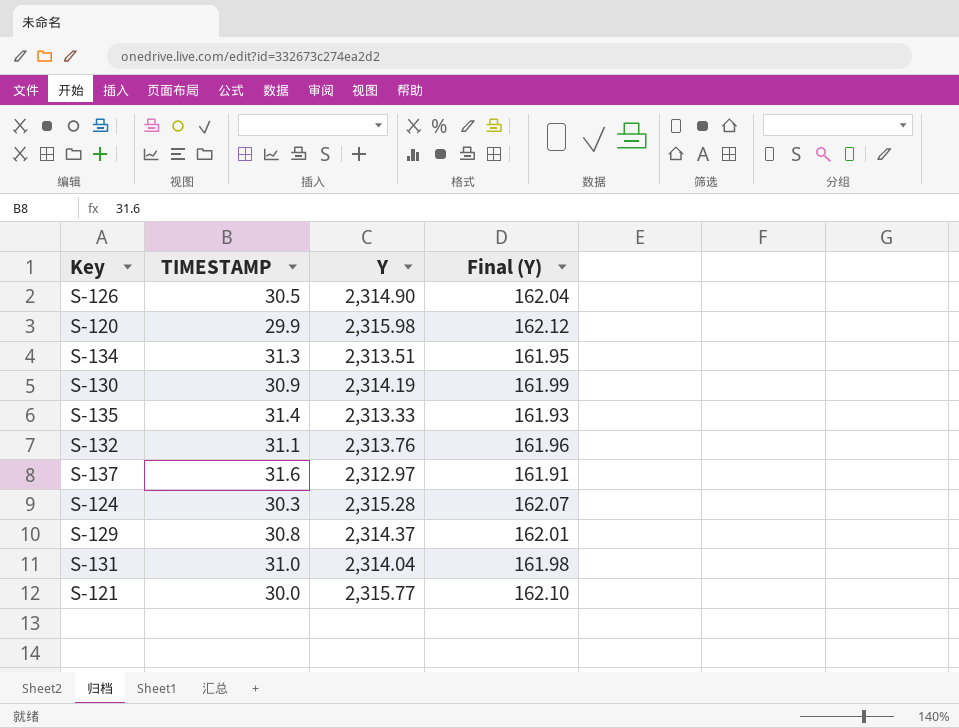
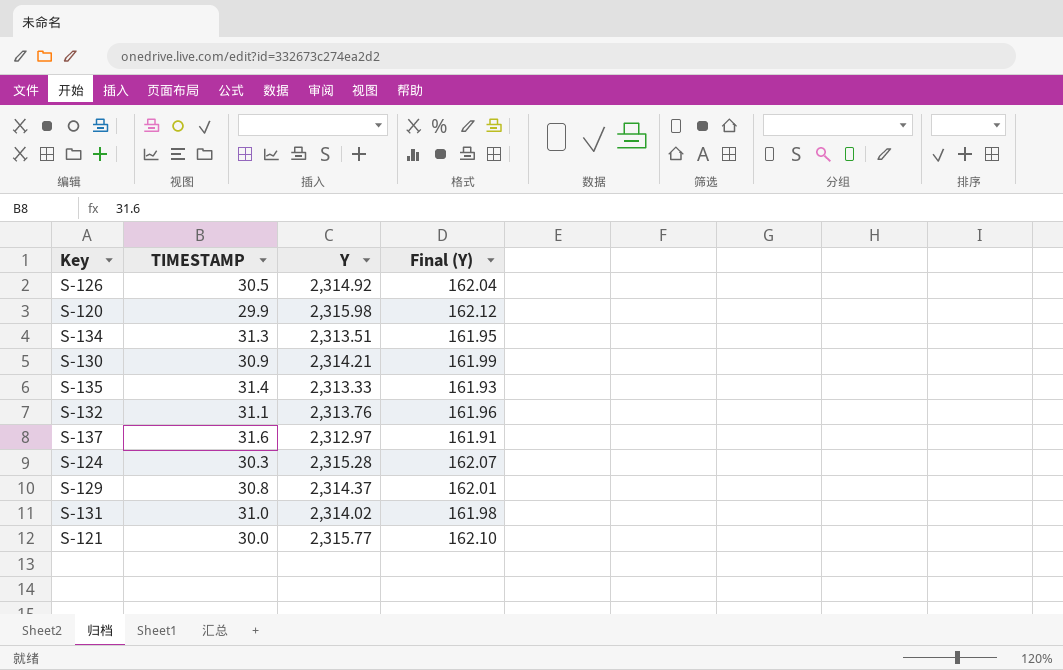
S-126 | Y: 2,314.90 -> 2,314.92
S-130 | Y: 2,314.19 -> 2,314.21
S-131 | Y: 2,314.04 -> 2,314.02

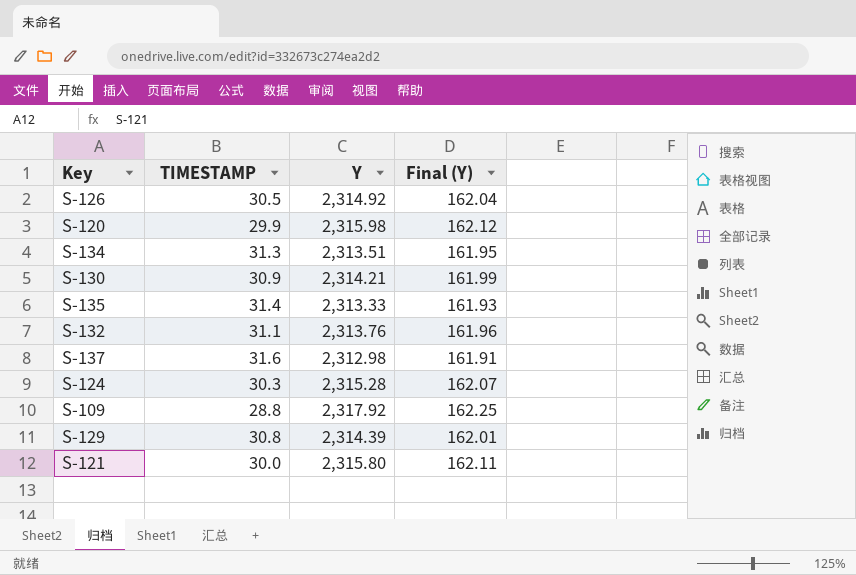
row S-131: 31.0 | 2,314.02 | 161.98 -> none
S-137 | Y: 2,312.97 -> 2,312.98
row S-109: none -> 28.8 | 2,317.92 | 162.25
S-129 | Y: 2,314.37 -> 2,314.39
S-121 | Y: 2,315.77 -> 2,315.80
S-121 | Final (Y): 162.10 -> 162.11

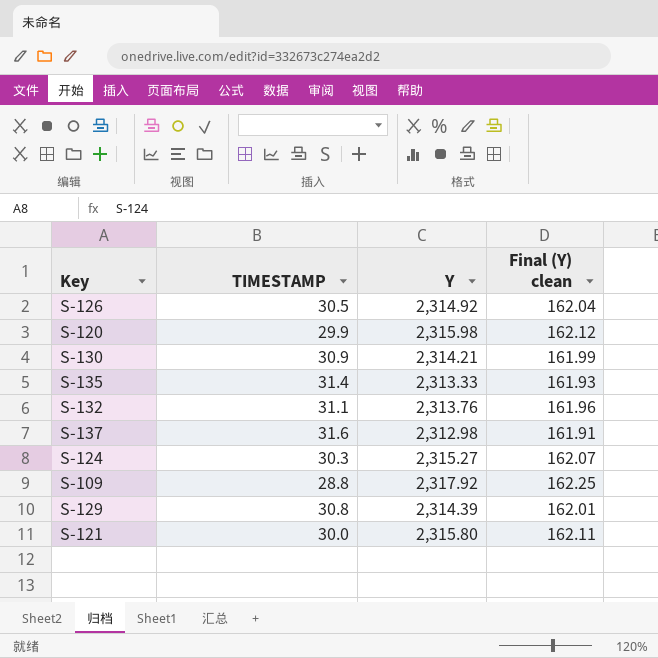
column name: Final (Y) -> Final (Y) clean
row S-134: 31.3 | 2,313.51 | 161.95 -> none
S-124 | Y: 2,315.28 -> 2,315.27

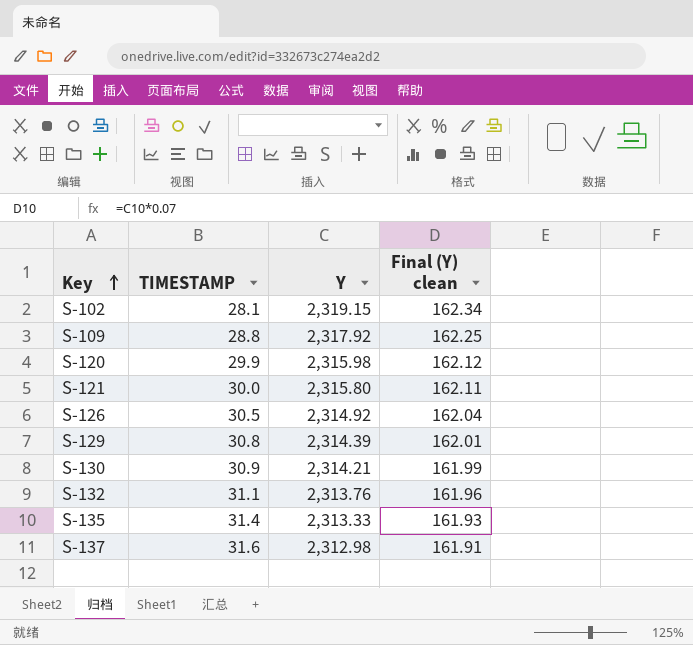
row order: none -> Key ascending
row S-124: 30.3 | 2,315.27 | 162.07 -> none
row S-102: none -> 28.1 | 2,319.15 | 162.34

